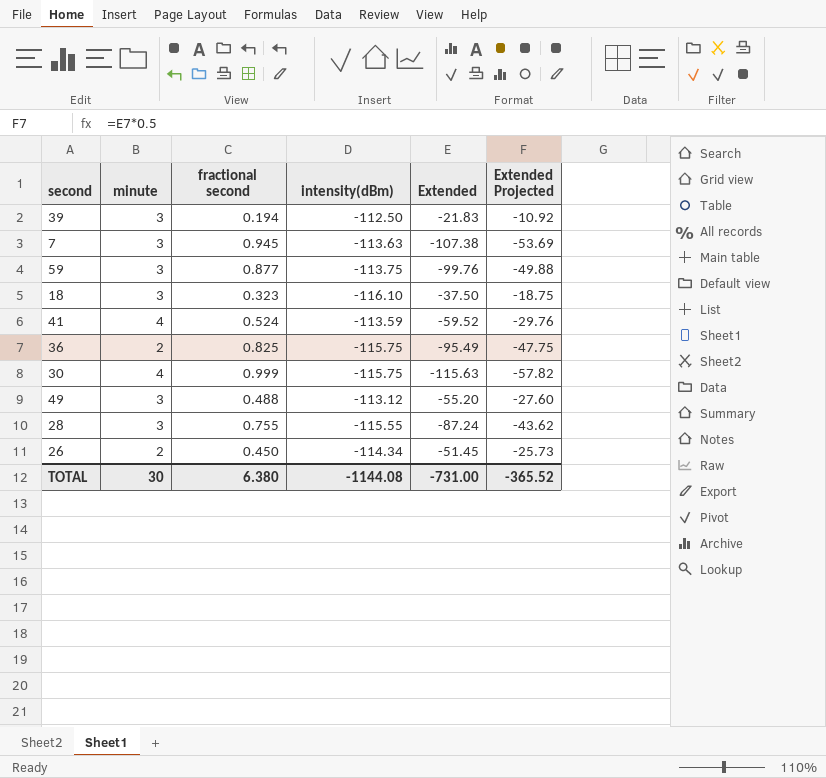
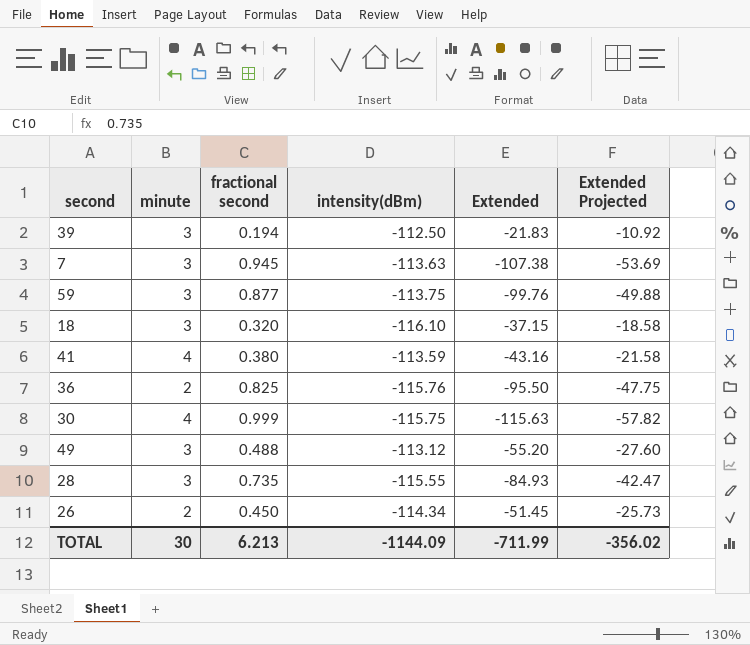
18 | fractional second: 0.323 -> 0.320
18 | Extended: -37.50 -> -37.15
18 | Extended Projected: -18.75 -> -18.58
41 | fractional second: 0.524 -> 0.380
41 | Extended: -59.52 -> -43.16
41 | Extended Projected: -29.76 -> -21.58
36 | intensity(dBm): -115.75 -> -115.76
36 | Extended: -95.49 -> -95.50
28 | fractional second: 0.755 -> 0.735
28 | Extended: -87.24 -> -84.93
28 | Extended Projected: -43.62 -> -42.47
TOTAL | fractional second: 6.380 -> 6.213
TOTAL | intensity(dBm): -1144.08 -> -1144.09
TOTAL | Extended: -731.00 -> -711.99
TOTAL | Extended Projected: -365.52 -> -356.02

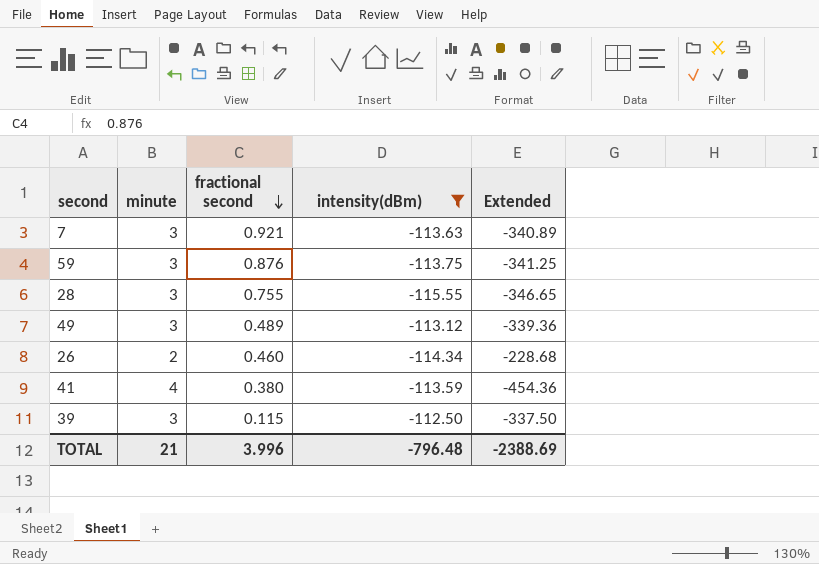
filter: none -> intensity(dBm) >= -115.55
row order: none -> fractional second descending
column Extended Projected | formula: [Extended] * 0.5 -> none
column Extended | formula: [fractional second] * [intensity(dBm)] -> [minute] * [intensity(dBm)]
7 | fractional second: 0.945 -> 0.921
59 | fractional second: 0.877 -> 0.876
28 | fractional second: 0.735 -> 0.755
49 | fractional second: 0.488 -> 0.489
26 | fractional second: 0.450 -> 0.460
39 | fractional second: 0.194 -> 0.115
TOTAL | minute: 30 -> 21
TOTAL | fractional second: 6.213 -> 3.996
TOTAL | intensity(dBm): -1144.09 -> -796.48
TOTAL | Extended: -711.99 -> -2388.69

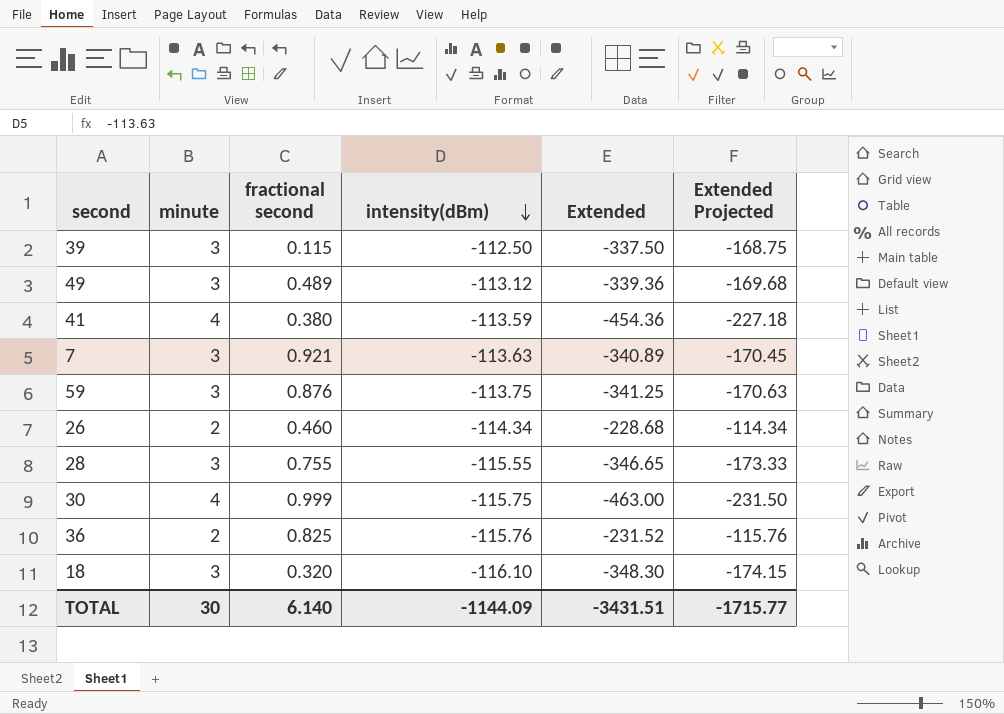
filter: intensity(dBm) >= -115.55 -> none
row order: fractional second descending -> intensity(dBm) descending
column Extended Projected | formula: none -> [Extended] * 0.5
TOTAL | minute: 21 -> 30
TOTAL | fractional second: 3.996 -> 6.140
TOTAL | intensity(dBm): -796.48 -> -1144.09
TOTAL | Extended: -2388.69 -> -3431.51

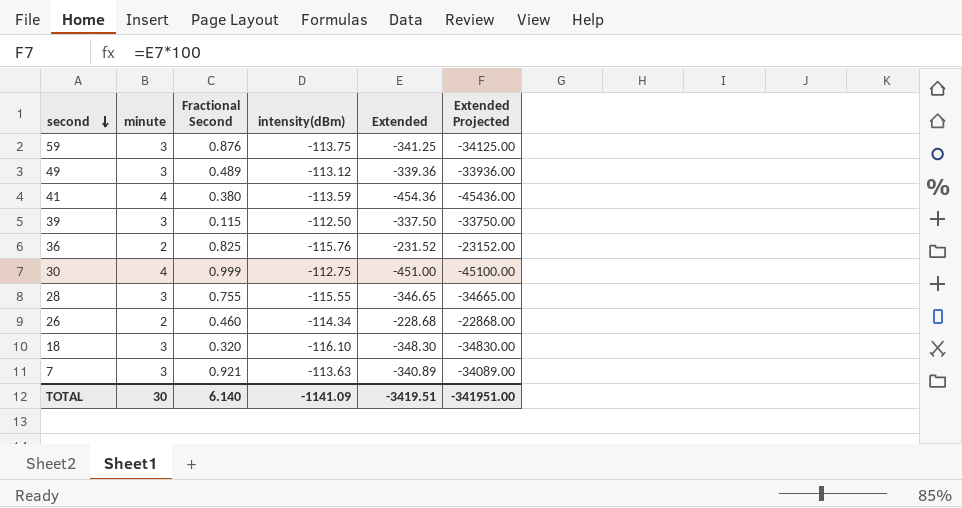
row order: intensity(dBm) descending -> second descending
column name: fractional second -> Fractional Second
column Extended Projected | formula: [Extended] * 0.5 -> [Extended] * 100
30 | intensity(dBm): -115.75 -> -112.75
30 | Extended: -463.00 -> -451.00
TOTAL | intensity(dBm): -1144.09 -> -1141.09
TOTAL | Extended: -3431.51 -> -3419.51
TOTAL | Extended Projected: -1715.77 -> -341951.00

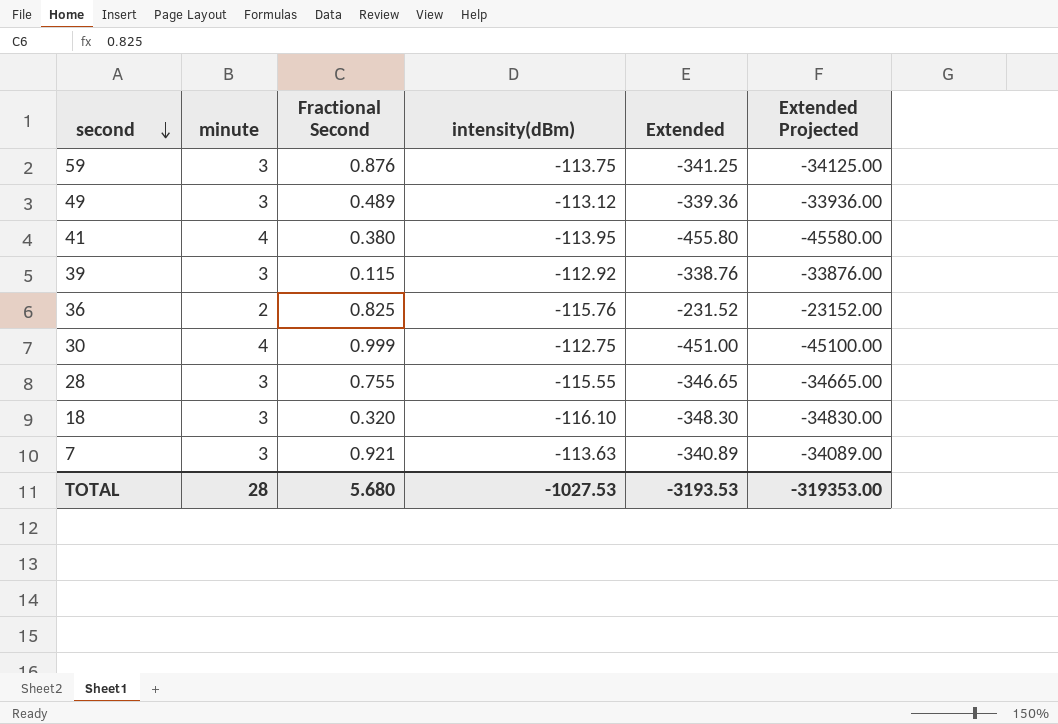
row 26: 2 | 0.460 | -114.34 | -228.68 | -22868.00 -> none
41 | intensity(dBm): -113.59 -> -113.95
41 | Extended: -454.36 -> -455.80
41 | Extended Projected: -45436.00 -> -45580.00
39 | intensity(dBm): -112.50 -> -112.92
39 | Extended: -337.50 -> -338.76
39 | Extended Projected: -33750.00 -> -33876.00
TOTAL | minute: 30 -> 28
TOTAL | Fractional Second: 6.140 -> 5.680
TOTAL | intensity(dBm): -1141.09 -> -1027.53
TOTAL | Extended: -3419.51 -> -3193.53
TOTAL | Extended Projected: -341951.00 -> -319353.00

